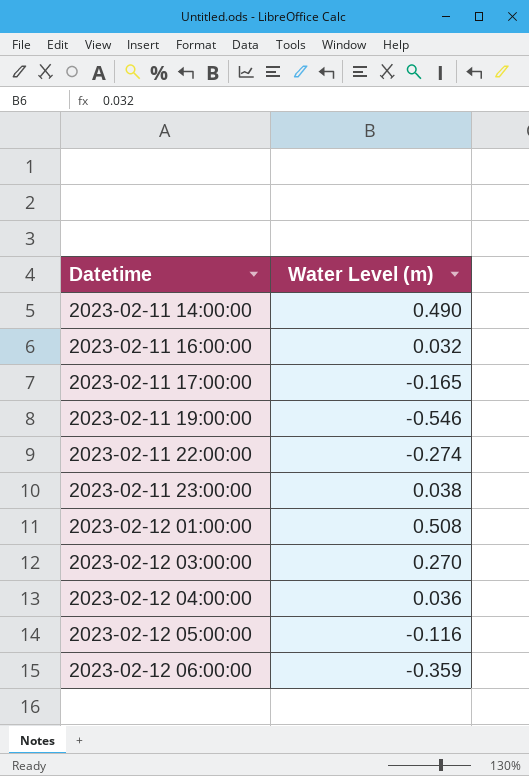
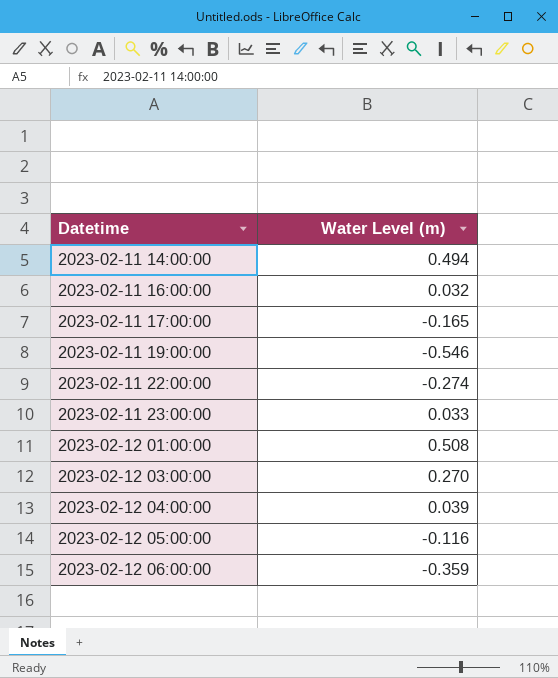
2023-02-11 14:00:00 | Water Level (m): 0.490 -> 0.494
2023-02-11 23:00:00 | Water Level (m): 0.038 -> 0.033
2023-02-12 04:00:00 | Water Level (m): 0.036 -> 0.039

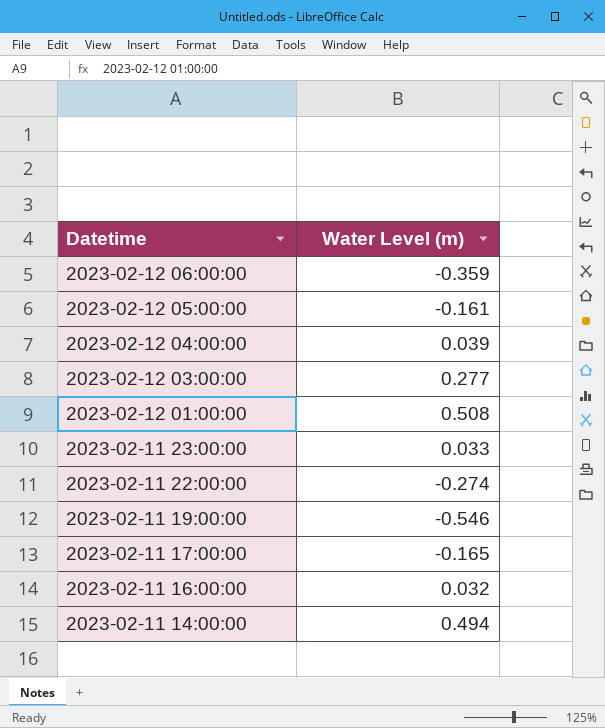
row order: Datetime ascending -> Datetime descending
2023-02-12 05:00:00 | Water Level (m): -0.116 -> -0.161
2023-02-12 03:00:00 | Water Level (m): 0.270 -> 0.277

